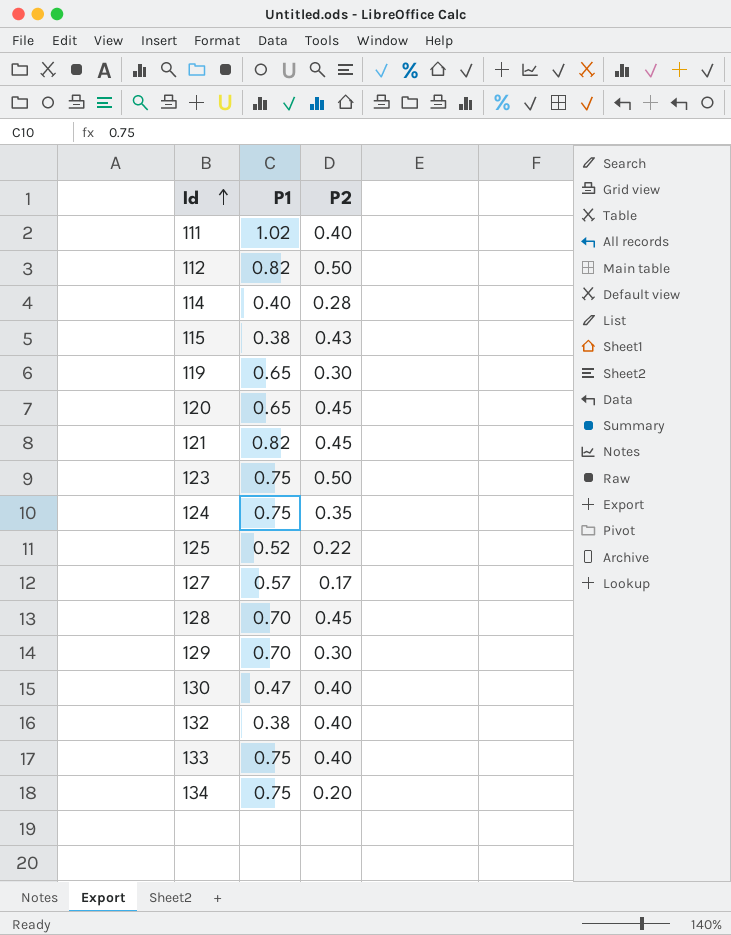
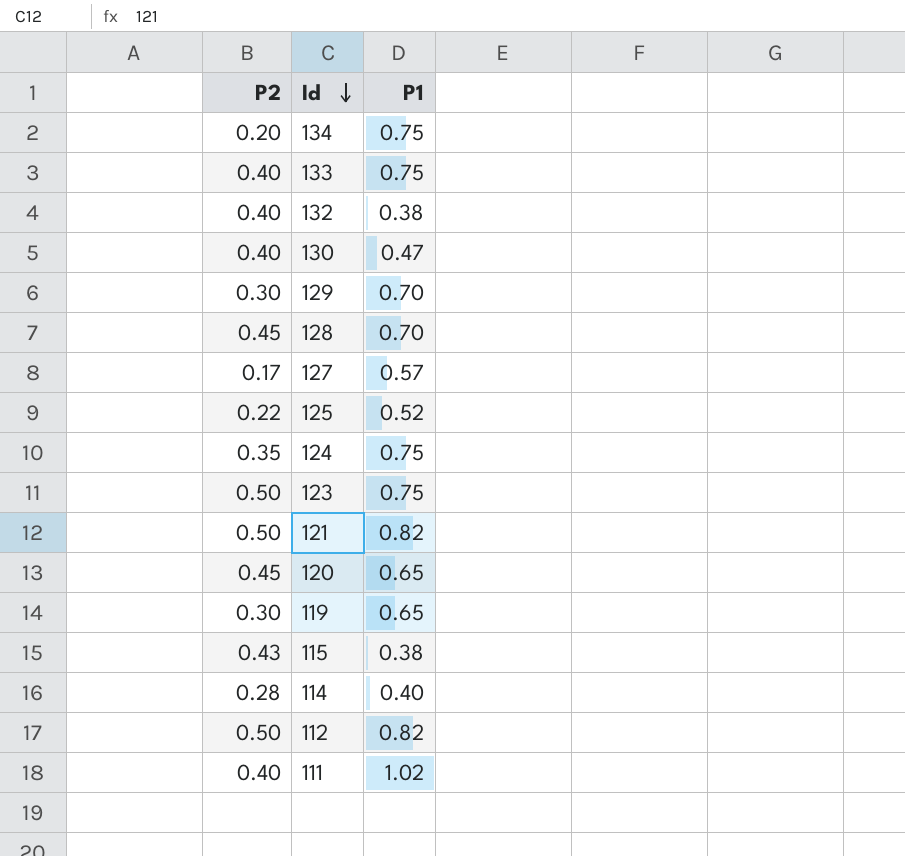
row order: Id ascending -> Id descending
column P2 | position: 3 -> 1
121 | P2: 0.45 -> 0.50

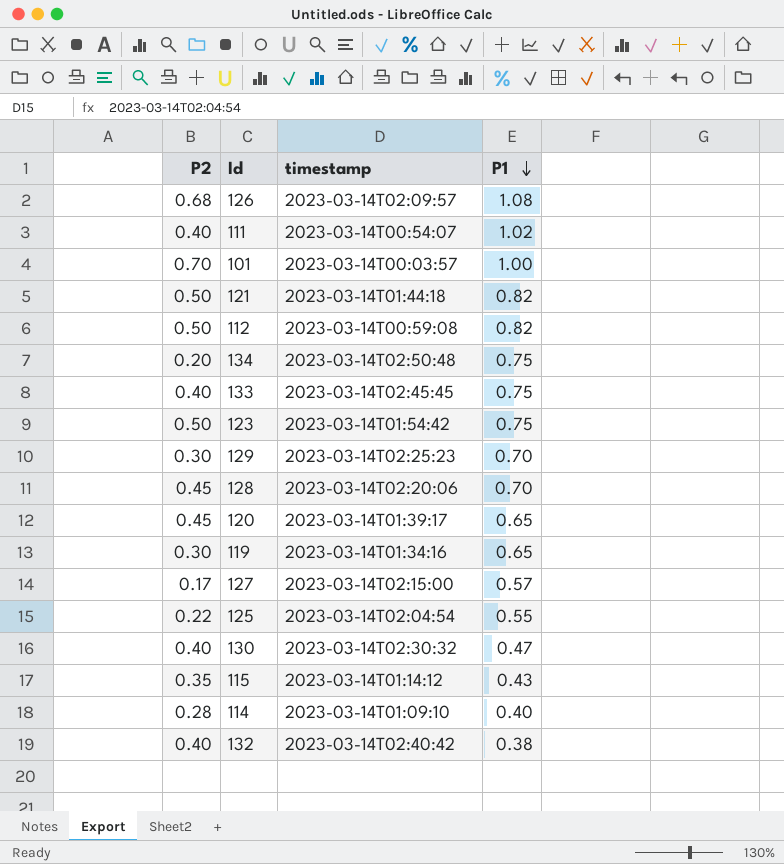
row order: Id descending -> P1 descending
column timestamp | position: none -> 3
row 124: 0.35 | 0.75 -> none
row 126: none -> 0.68 | 2023-03-14T02:09:57 | 1.08
row 101: none -> 0.70 | 2023-03-14T00:03:57 | 1.00
125 | P1: 0.52 -> 0.55
115 | P2: 0.43 -> 0.35
115 | P1: 0.38 -> 0.43

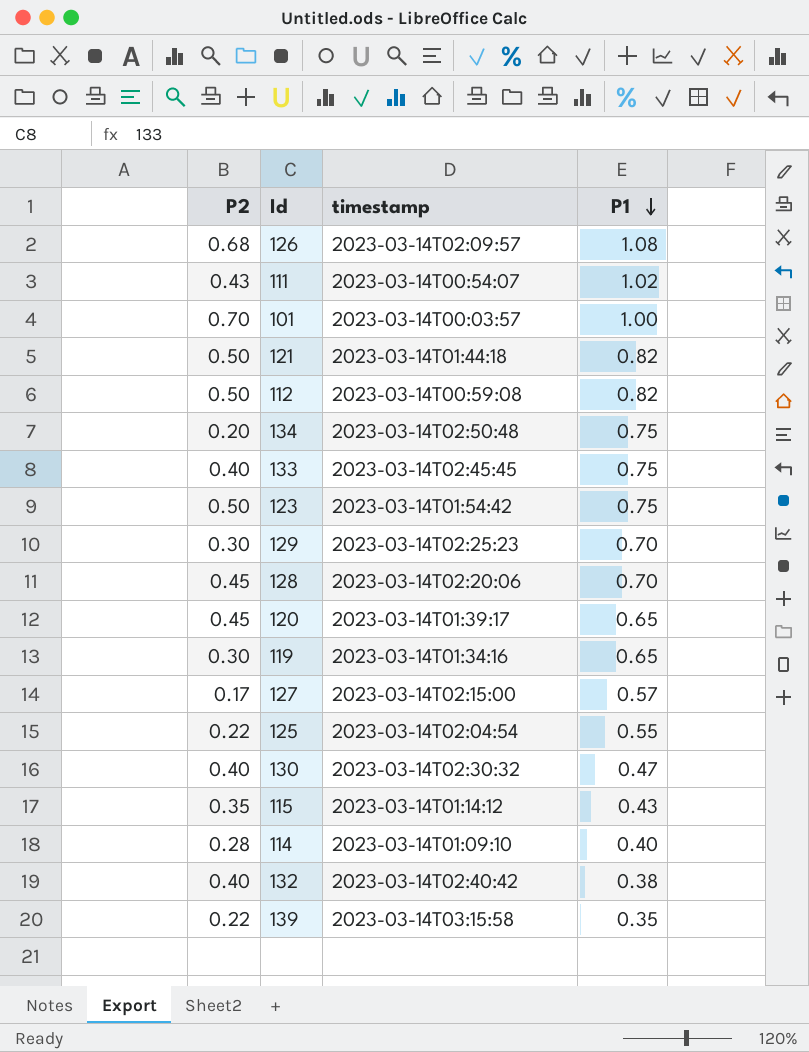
111 | P2: 0.40 -> 0.43
row 139: none -> 0.22 | 2023-03-14T03:15:58 | 0.35

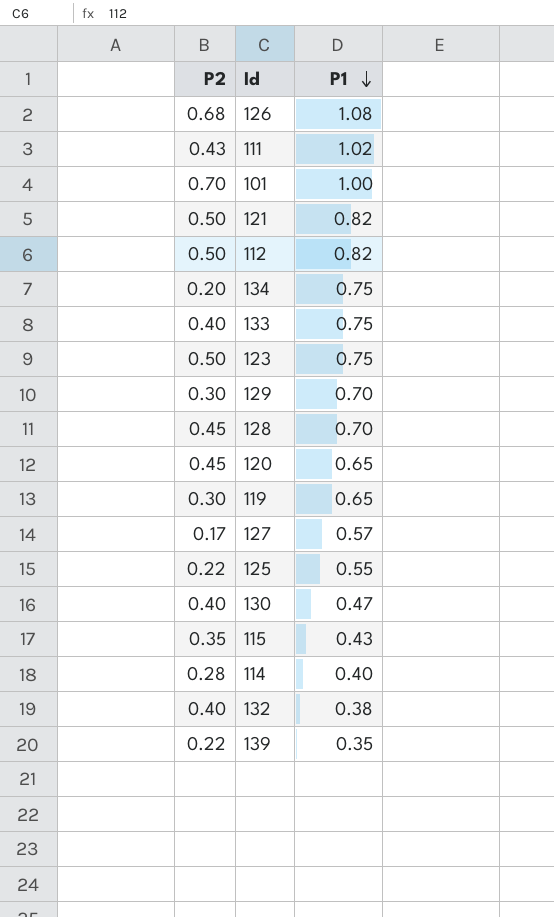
column timestamp | position: 3 -> none

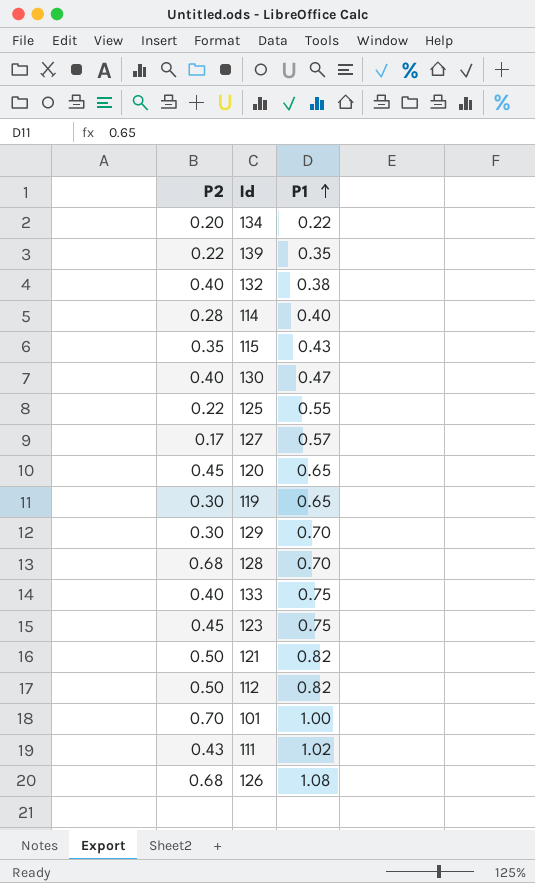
row order: P1 descending -> P1 ascending
134 | P1: 0.75 -> 0.22
128 | P2: 0.45 -> 0.68
123 | P2: 0.50 -> 0.45

